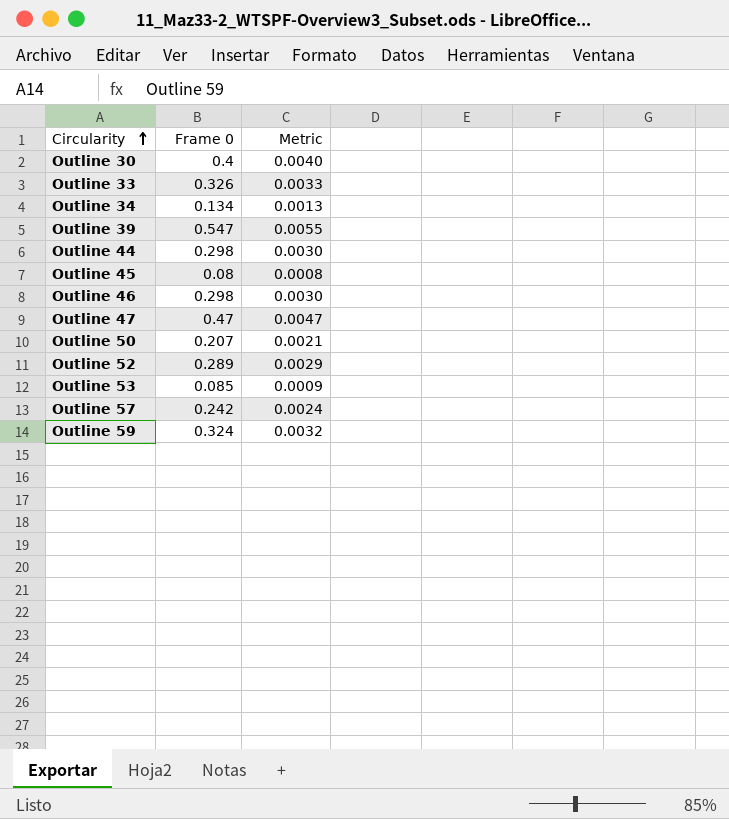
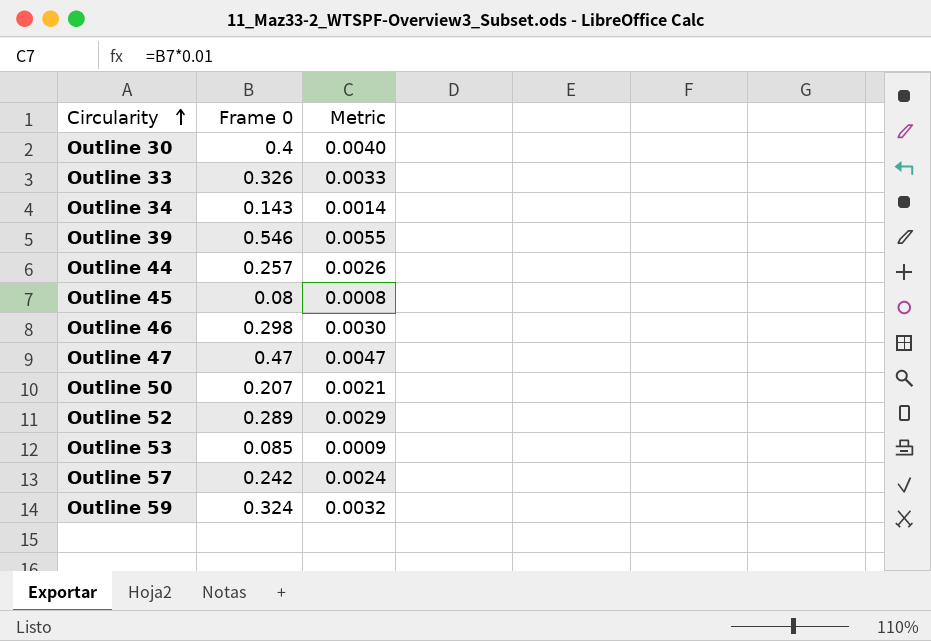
Outline 34 | Frame 0: 0.134 -> 0.143
Outline 34 | Metric: 0.0013 -> 0.0014
Outline 39 | Frame 0: 0.547 -> 0.546
Outline 44 | Frame 0: 0.298 -> 0.257
Outline 44 | Metric: 0.0030 -> 0.0026

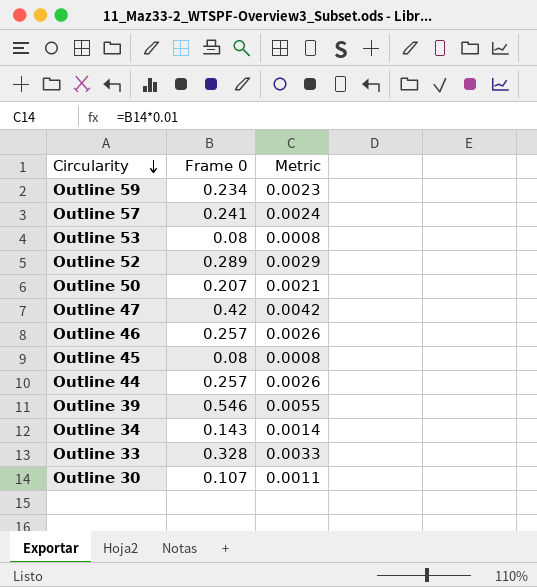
row order: Circularity ascending -> Circularity descending
Outline 59 | Frame 0: 0.324 -> 0.234
Outline 59 | Metric: 0.0032 -> 0.0023
Outline 57 | Frame 0: 0.242 -> 0.241
Outline 53 | Frame 0: 0.085 -> 0.08
Outline 53 | Metric: 0.0009 -> 0.0008
Outline 47 | Frame 0: 0.47 -> 0.42
Outline 47 | Metric: 0.0047 -> 0.0042
Outline 46 | Frame 0: 0.298 -> 0.257
Outline 46 | Metric: 0.0030 -> 0.0026
Outline 33 | Frame 0: 0.326 -> 0.328
Outline 30 | Frame 0: 0.4 -> 0.107
Outline 30 | Metric: 0.0040 -> 0.0011

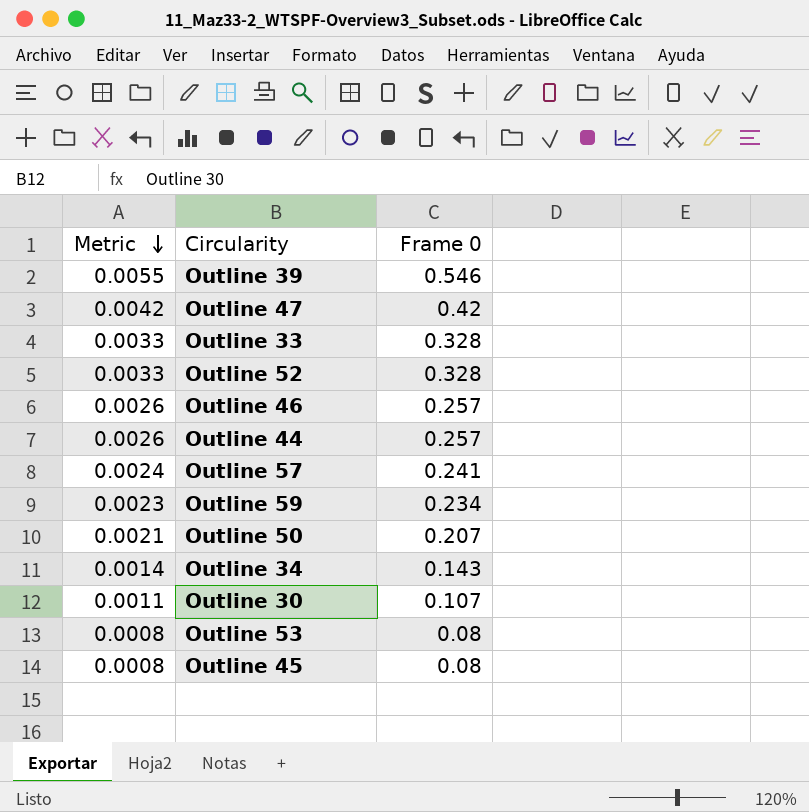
row order: Circularity descending -> Metric descending
column Metric | position: 3 -> 1
Outline 52 | Metric: 0.0029 -> 0.0033
Outline 52 | Frame 0: 0.289 -> 0.328

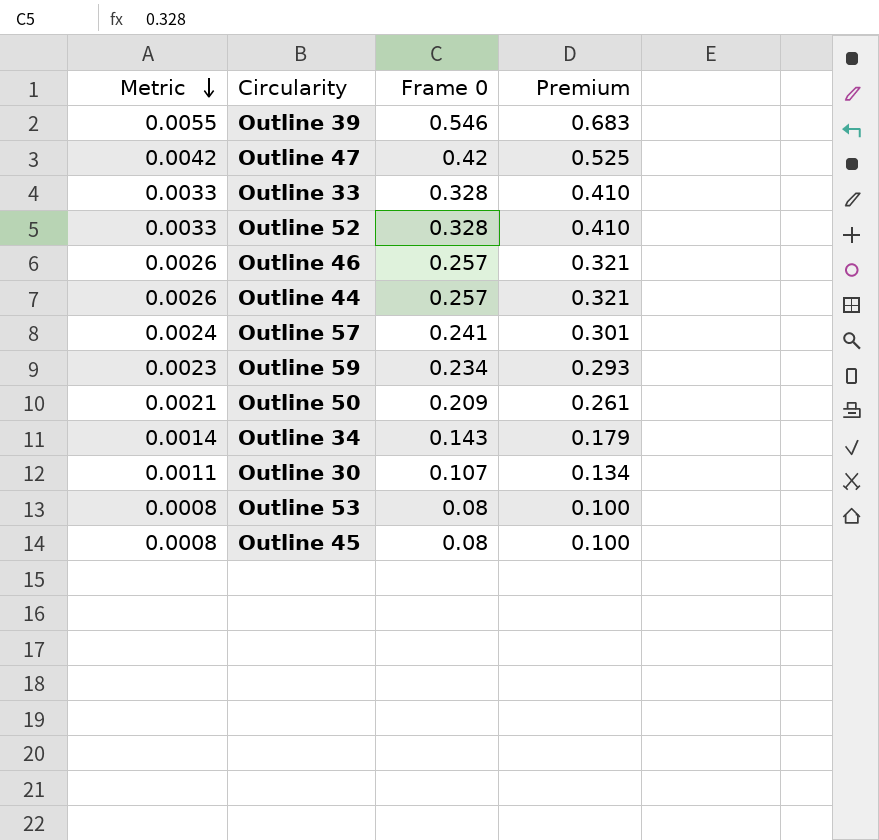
column Premium | formula: none -> [Frame 0] * 1.25
Outline 50 | Frame 0: 0.207 -> 0.209

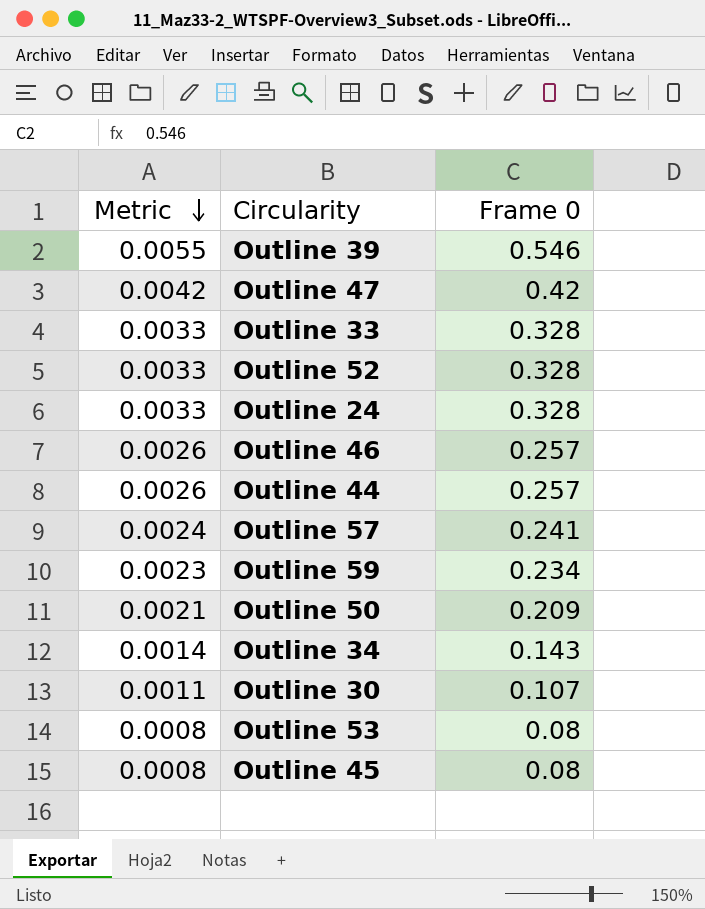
column Premium | formula: [Frame 0] * 1.25 -> none
row Outline 24: none -> 0.0033 | 0.328

